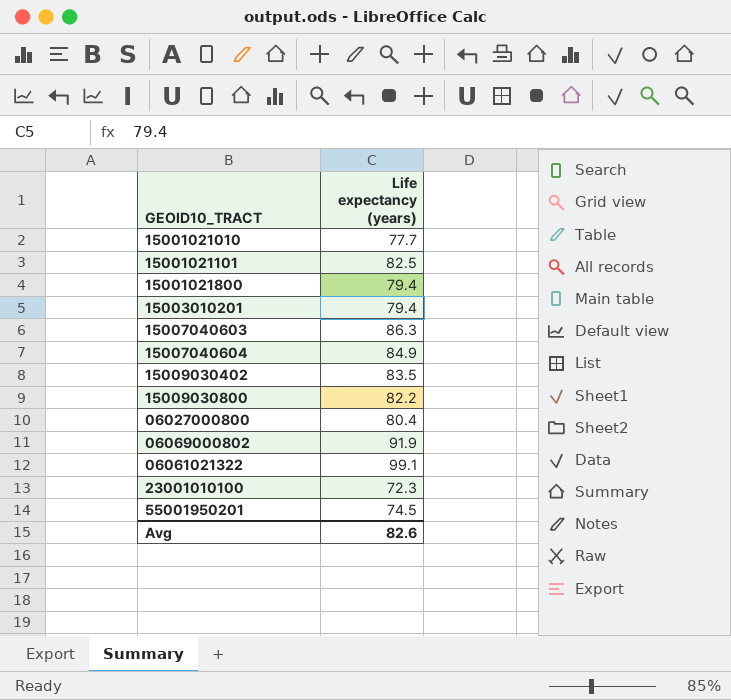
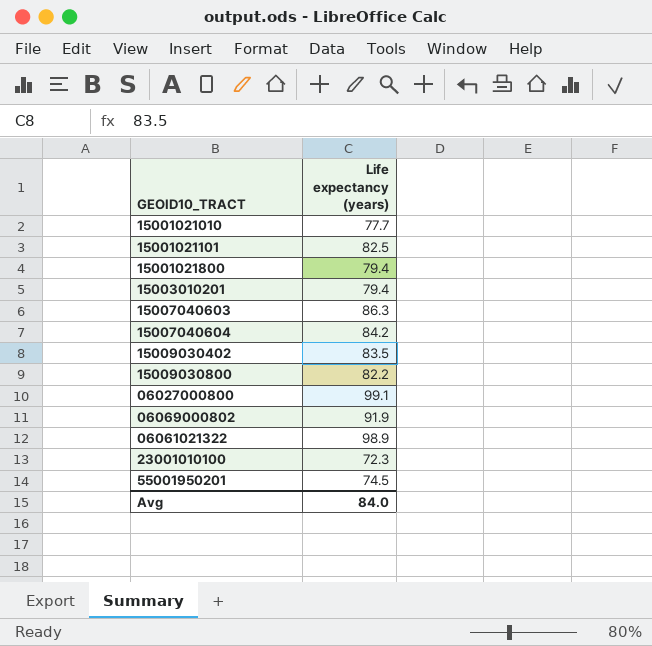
15007040604 | Life expectancy (years): 84.9 -> 84.2
06027000800 | Life expectancy (years): 80.4 -> 99.1
06061021322 | Life expectancy (years): 99.1 -> 98.9
Avg | Life expectancy (years): 82.6 -> 84.0

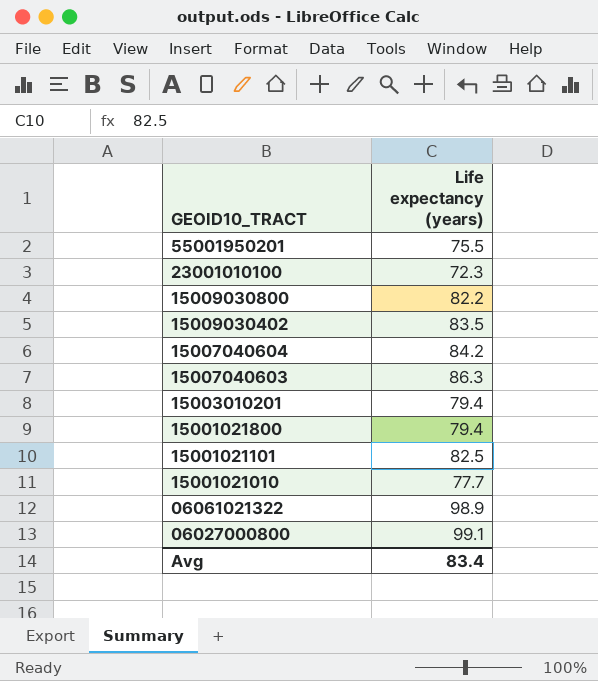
row order: none -> GEOID10_TRACT descending
row 06069000802: 91.9 -> none
55001950201 | Life expectancy (years): 74.5 -> 75.5
Avg | Life expectancy (years): 84.0 -> 83.4

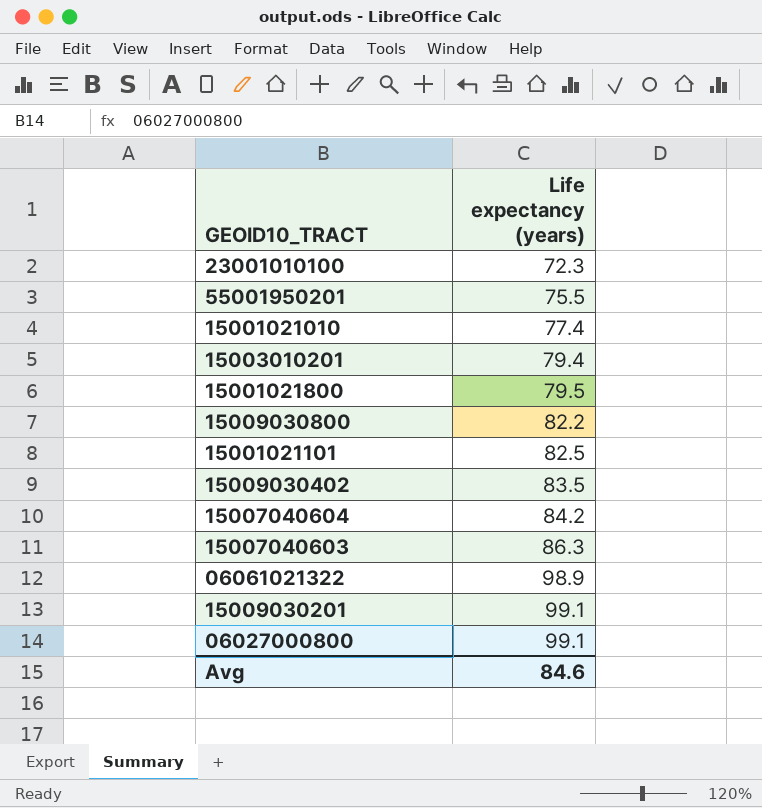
row order: GEOID10_TRACT descending -> Life expectancy (years) ascending
15001021010 | Life expectancy (years): 77.7 -> 77.4
15001021800 | Life expectancy (years): 79.4 -> 79.5
row 15009030201: none -> 99.1
Avg | Life expectancy (years): 83.4 -> 84.6

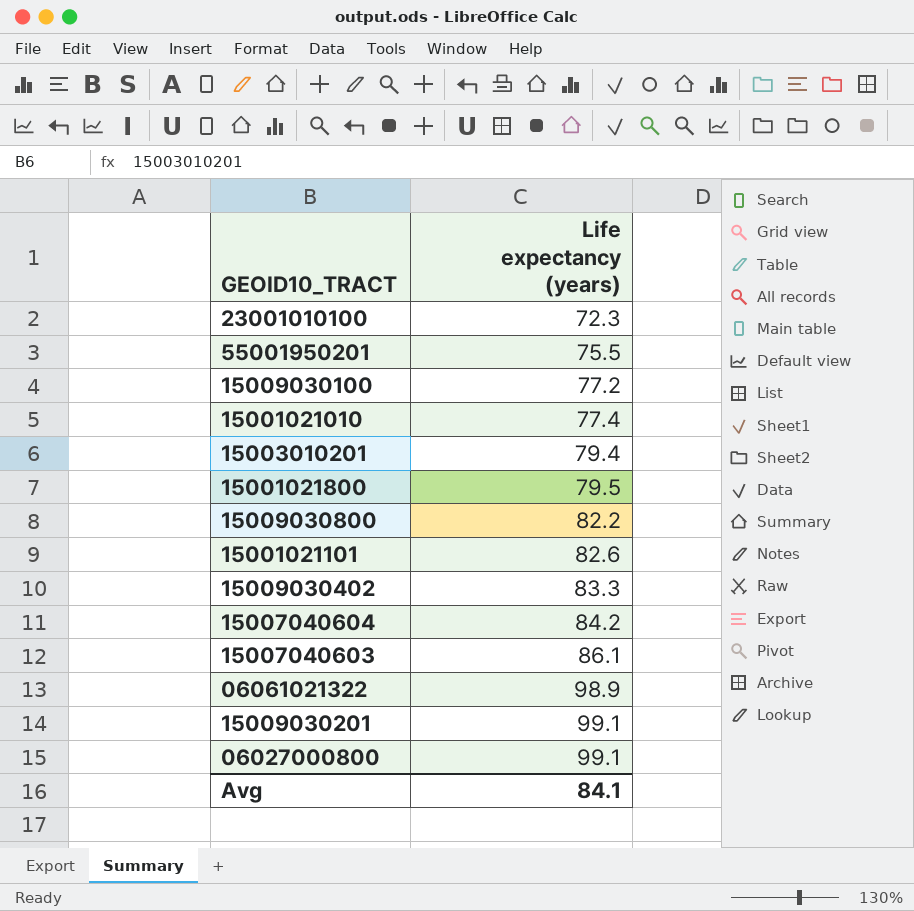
row 15009030100: none -> 77.2
15001021101 | Life expectancy (years): 82.5 -> 82.6
15009030402 | Life expectancy (years): 83.5 -> 83.3
15007040603 | Life expectancy (years): 86.3 -> 86.1
Avg | Life expectancy (years): 84.6 -> 84.1

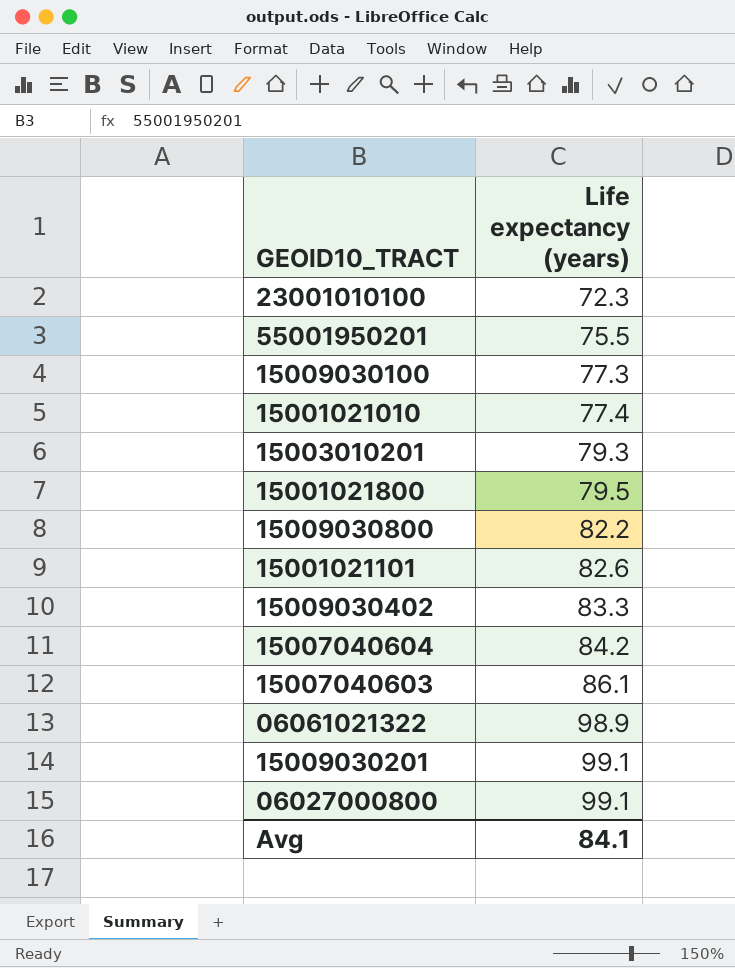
15009030100 | Life expectancy (years): 77.2 -> 77.3
15003010201 | Life expectancy (years): 79.4 -> 79.3

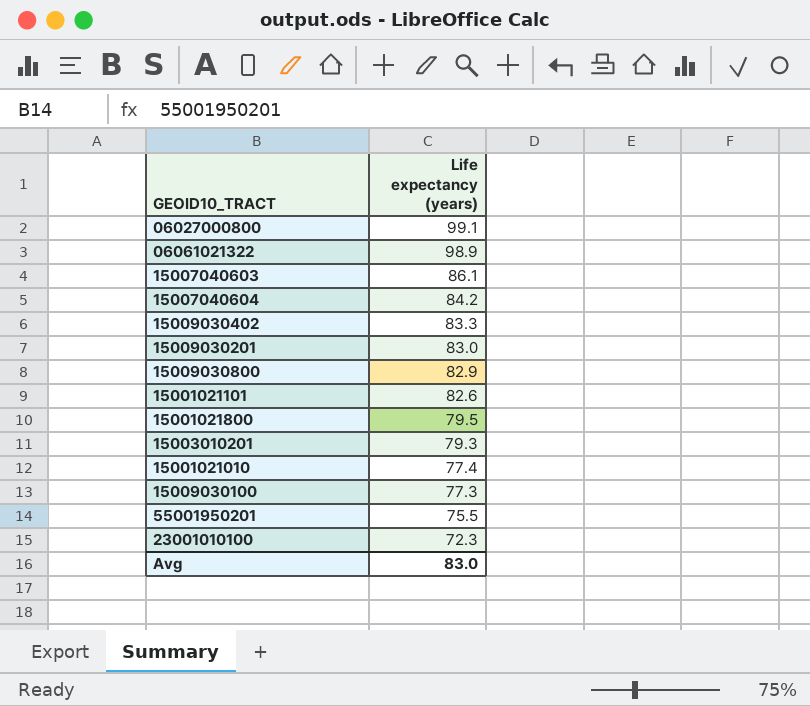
row order: Life expectancy (years) ascending -> Life expectancy (years) descending
15009030201 | Life expectancy (years): 99.1 -> 83.0
15009030800 | Life expectancy (years): 82.2 -> 82.9
Avg | Life expectancy (years): 84.1 -> 83.0

